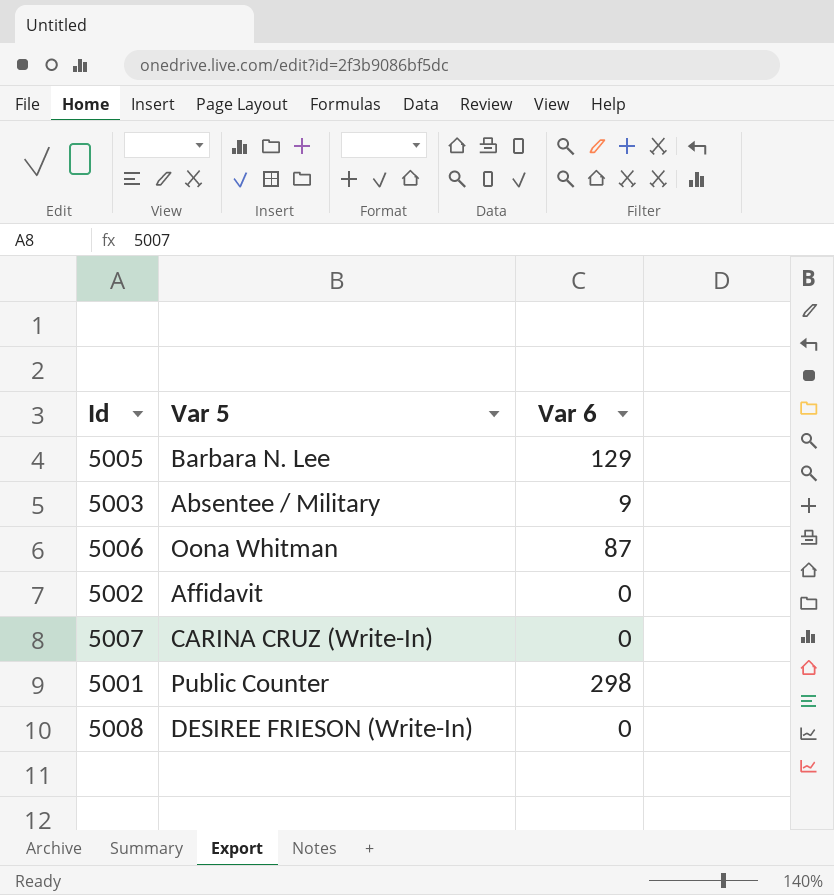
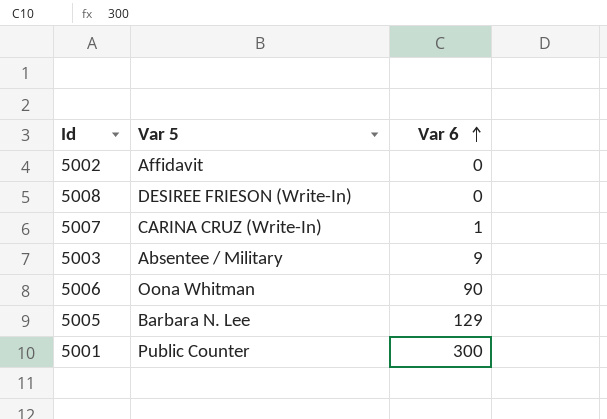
row order: none -> Var 6 ascending
5007 | Var 6: 0 -> 1
5006 | Var 6: 87 -> 90
5001 | Var 6: 298 -> 300

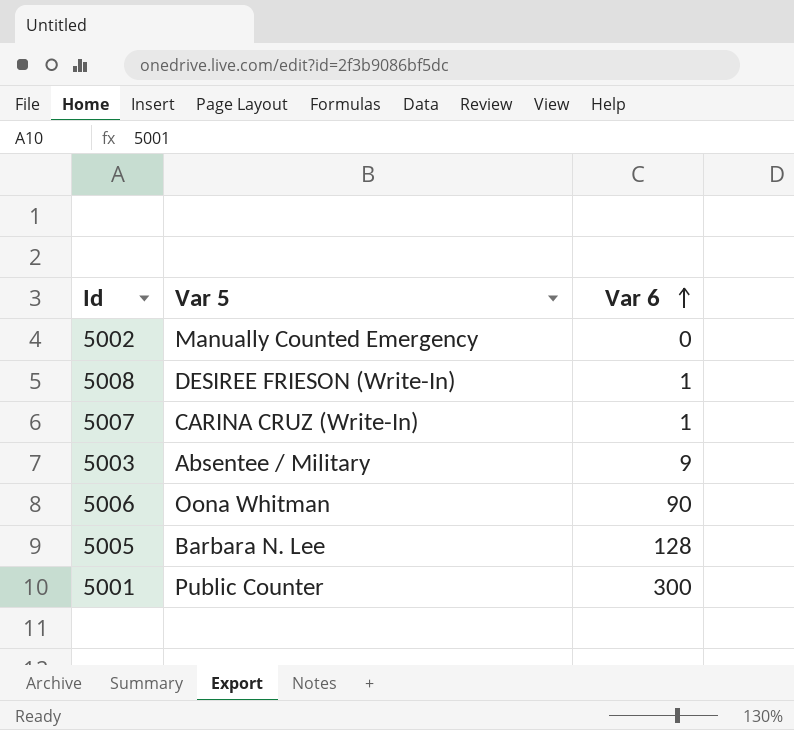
5002 | Var 5: Affidavit -> Manually Counted Emergency
5008 | Var 6: 0 -> 1
5005 | Var 6: 129 -> 128

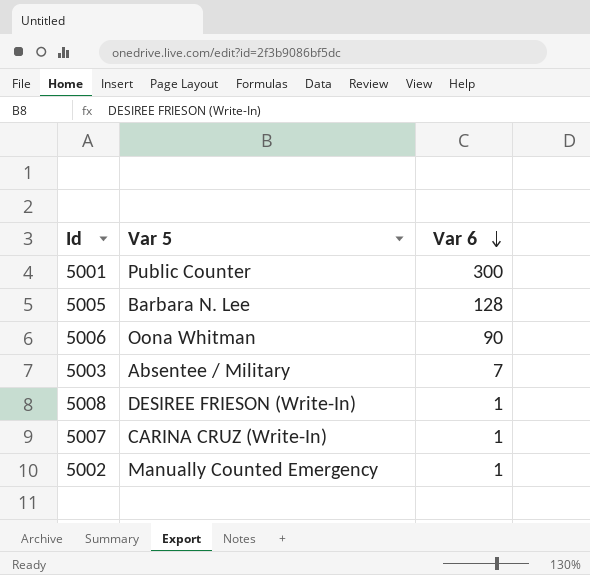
row order: Var 6 ascending -> Var 6 descending
5003 | Var 6: 9 -> 7
5002 | Var 6: 0 -> 1

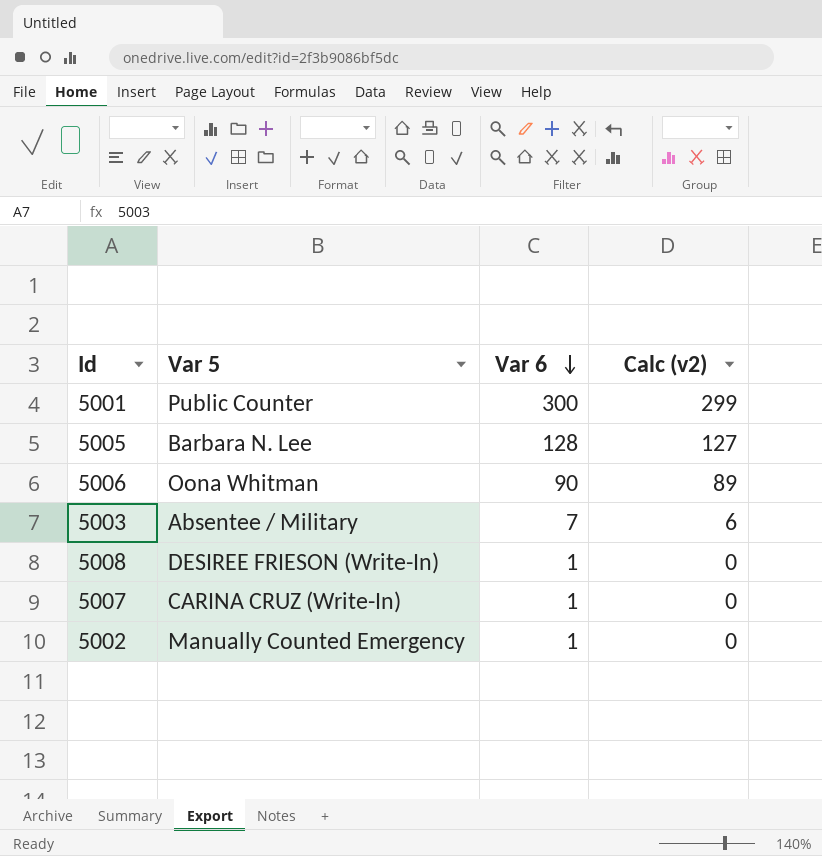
column Calc (v2) | formula: none -> [Var 6] - 1

